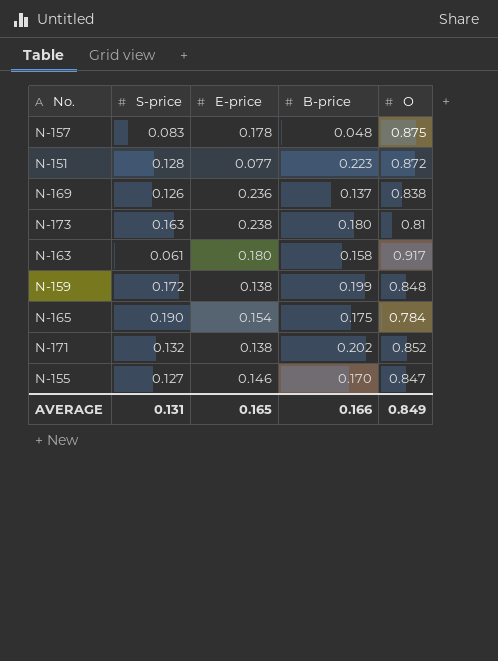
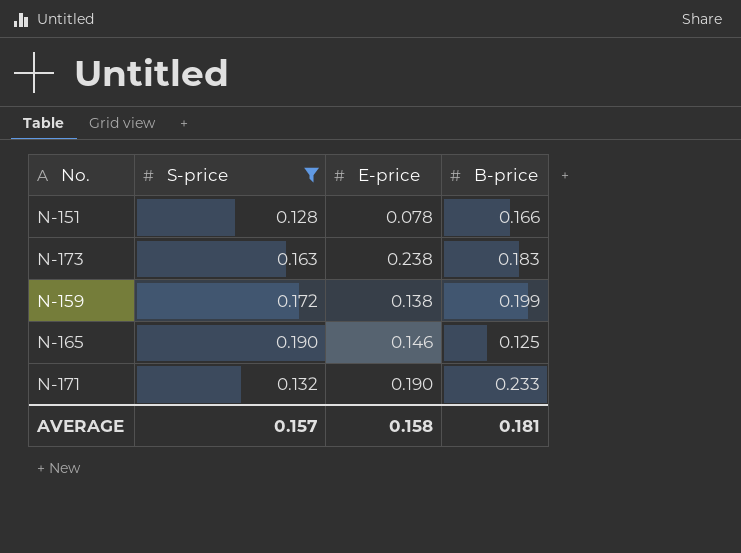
filter: none -> S-price >= 0.128
column O | position: 5 -> none
N-151 | E-price: 0.077 -> 0.078
N-151 | B-price: 0.223 -> 0.166
N-173 | B-price: 0.180 -> 0.183
N-165 | E-price: 0.154 -> 0.146
N-165 | B-price: 0.175 -> 0.125
N-171 | E-price: 0.138 -> 0.190
N-171 | B-price: 0.202 -> 0.233
AVERAGE | S-price: 0.131 -> 0.157
AVERAGE | E-price: 0.165 -> 0.158
AVERAGE | B-price: 0.166 -> 0.181

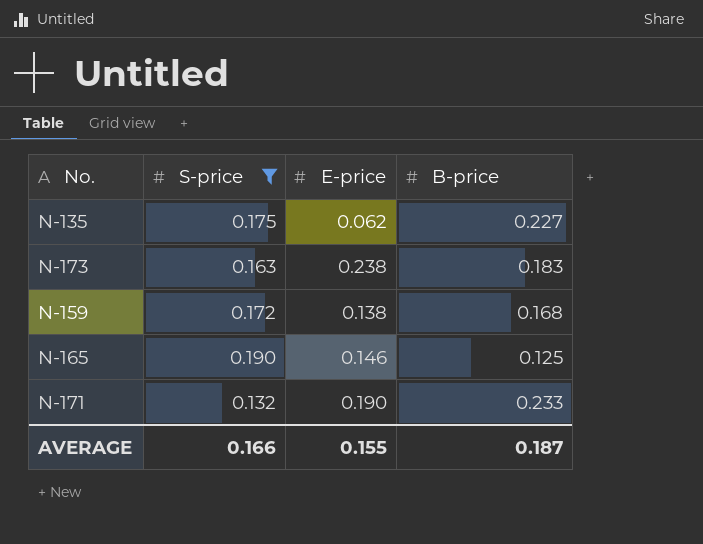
row N-151: 0.128 | 0.078 | 0.166 -> none
row N-135: none -> 0.175 | 0.062 | 0.227
N-159 | B-price: 0.199 -> 0.168
AVERAGE | S-price: 0.157 -> 0.166
AVERAGE | E-price: 0.158 -> 0.155
AVERAGE | B-price: 0.181 -> 0.187

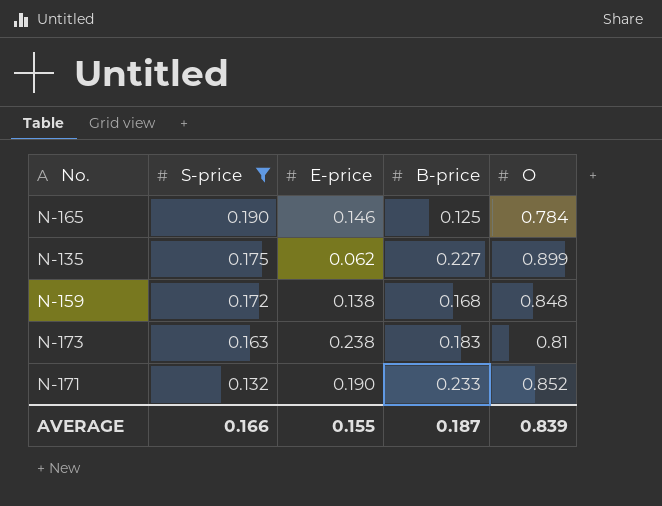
row order: none -> S-price descending
column O | position: none -> 5

